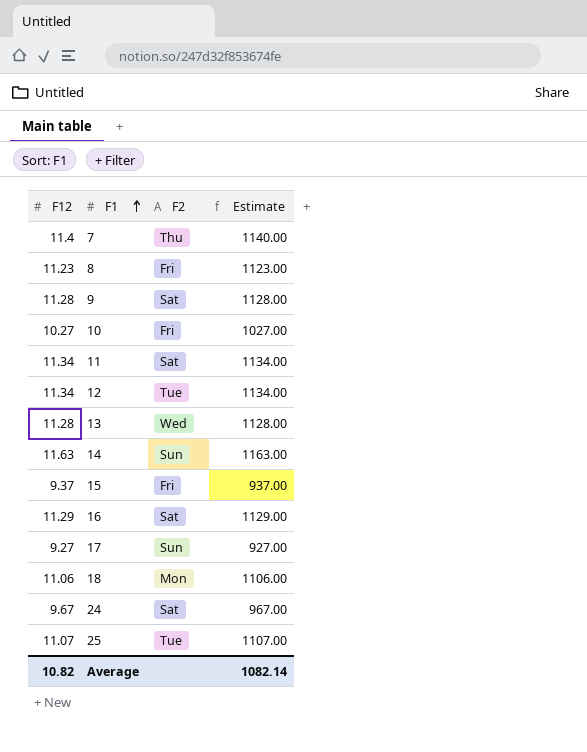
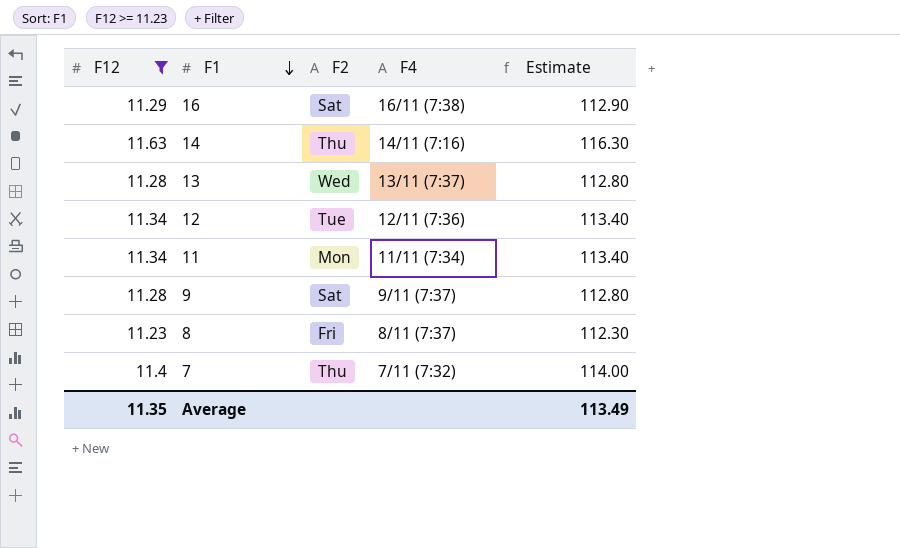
filter: none -> F12 >= 11.23
row order: F1 ascending -> F1 descending
column F4 | position: none -> 4
column Estimate | formula: [F12] * 100 -> [F12] * 10
14 | F2: Sun -> Thu
11 | F2: Sat -> Mon
Average | F12: 10.82 -> 11.35
Average | Estimate: 1082.14 -> 113.49

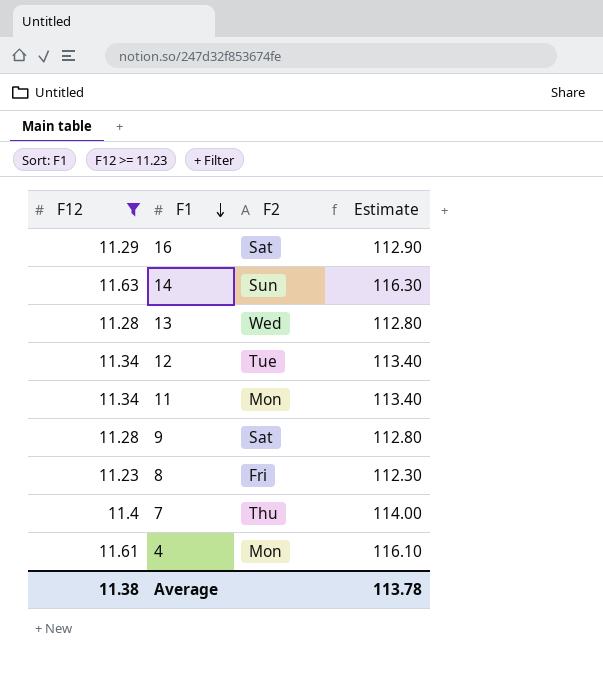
column F4 | position: 4 -> none
14 | F2: Thu -> Sun
row 4: none -> 11.61 | Mon | 116.10
Average | F12: 11.35 -> 11.38
Average | Estimate: 113.49 -> 113.78

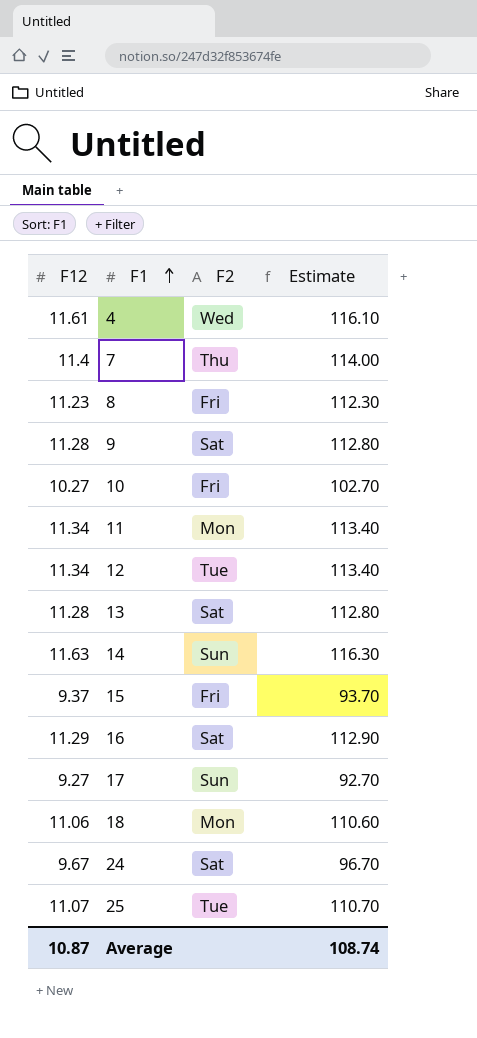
filter: F12 >= 11.23 -> none
row order: F1 descending -> F1 ascending
4 | F2: Mon -> Wed
13 | F2: Wed -> Sat
Average | F12: 11.38 -> 10.87
Average | Estimate: 113.78 -> 108.74

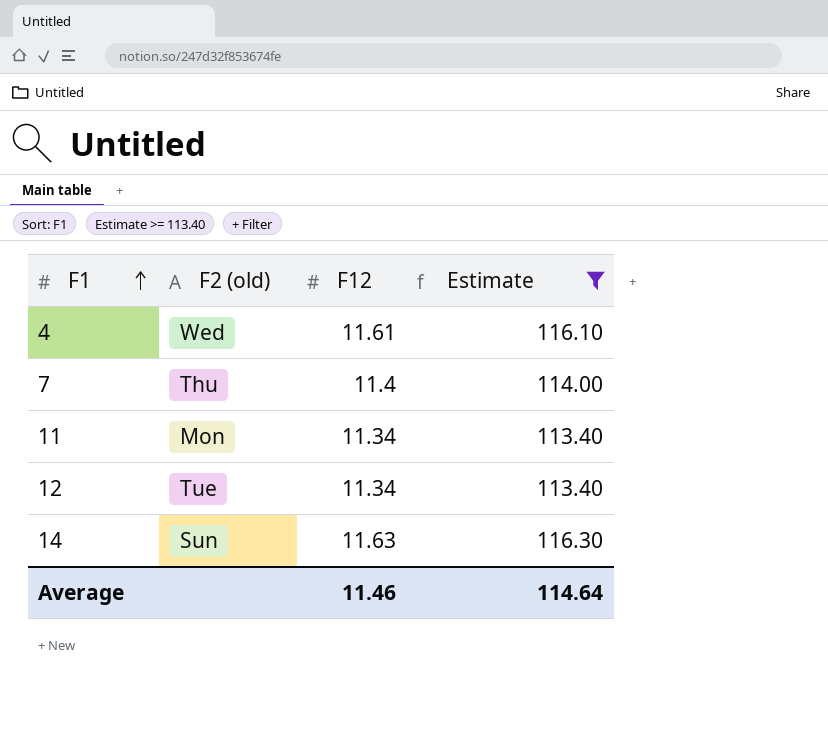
filter: none -> Estimate >= 113.40
column name: F2 -> F2 (old)
column F12 | position: 1 -> 3
Average | F12: 10.87 -> 11.46
Average | Estimate: 108.74 -> 114.64

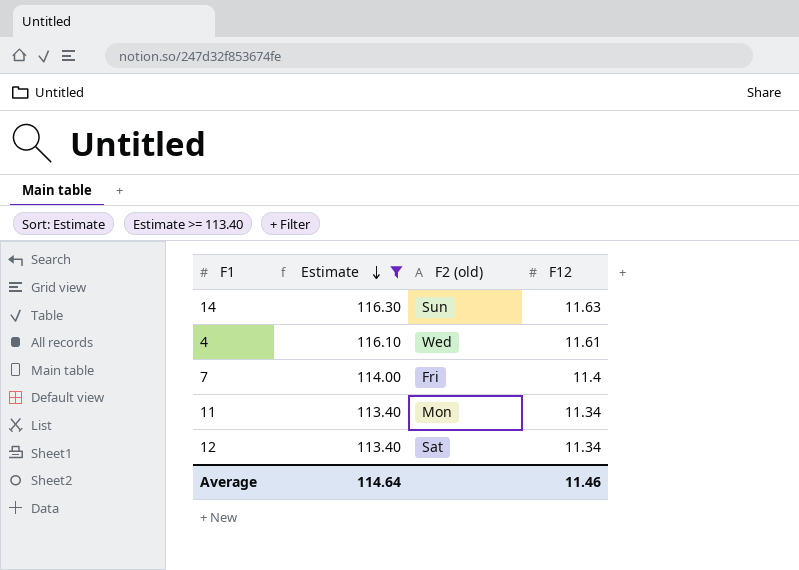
row order: F1 ascending -> Estimate descending
column Estimate | position: 4 -> 2
7 | F2 (old): Thu -> Fri
12 | F2 (old): Tue -> Sat

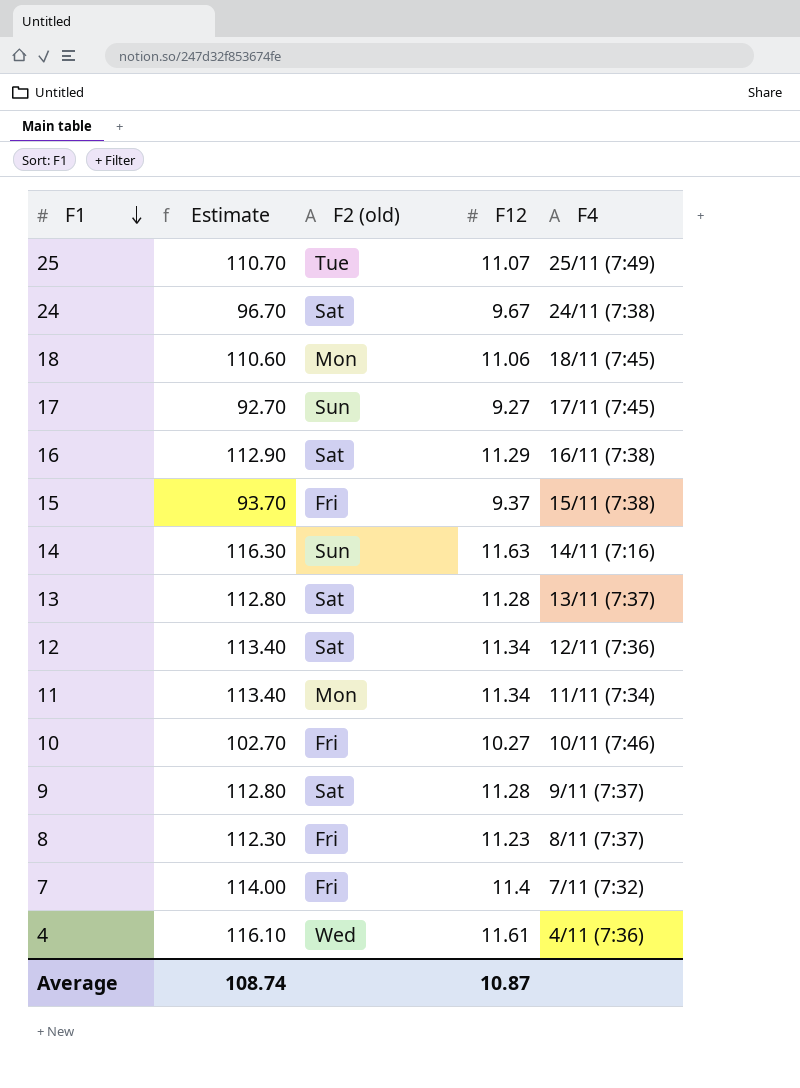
filter: Estimate >= 113.40 -> none
row order: Estimate descending -> F1 descending
column F4 | position: none -> 5
Average | Estimate: 114.64 -> 108.74
Average | F12: 11.46 -> 10.87

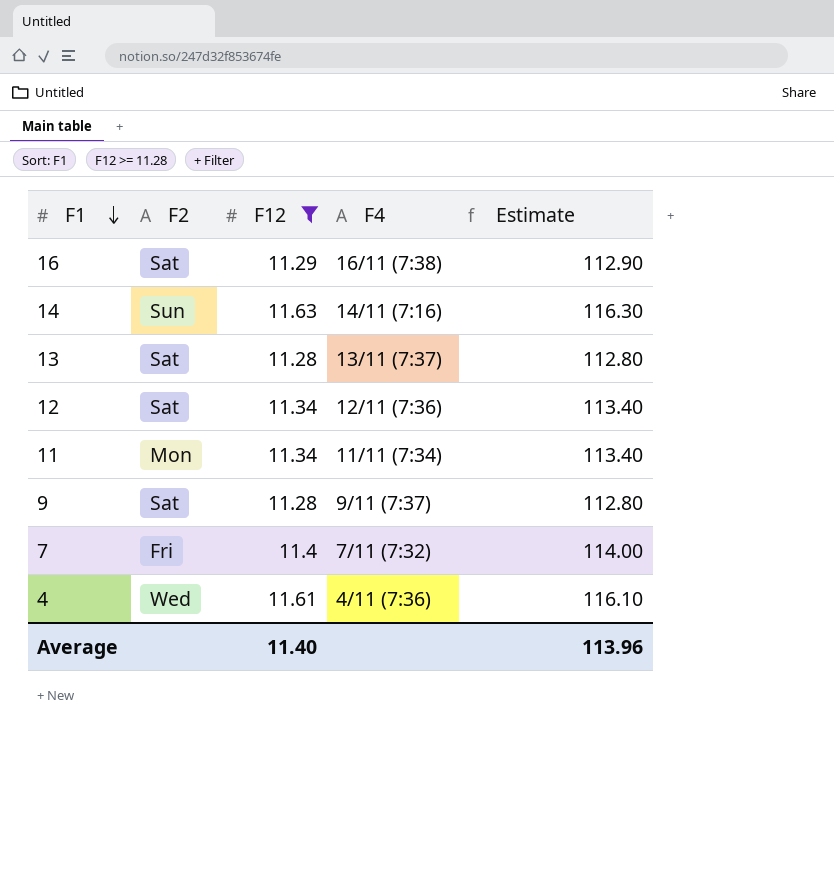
filter: none -> F12 >= 11.28
column name: F2 (old) -> F2
column Estimate | position: 2 -> 5
Average | F12: 10.87 -> 11.40
Average | Estimate: 108.74 -> 113.96

